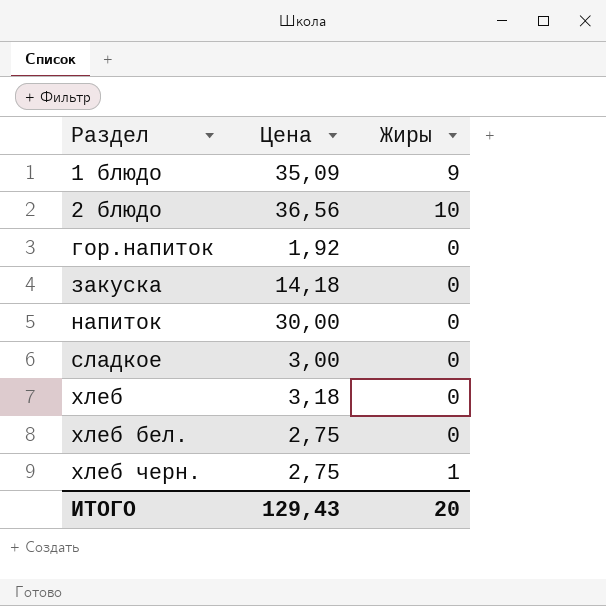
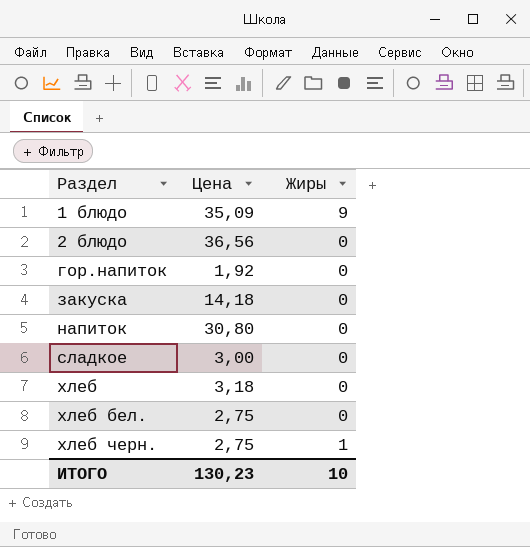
2 блюдо | Жиры: 10 -> 0
напиток | Цена: 30,00 -> 30,80
ИТОГО | Цена: 129,43 -> 130,23
ИТОГО | Жиры: 20 -> 10

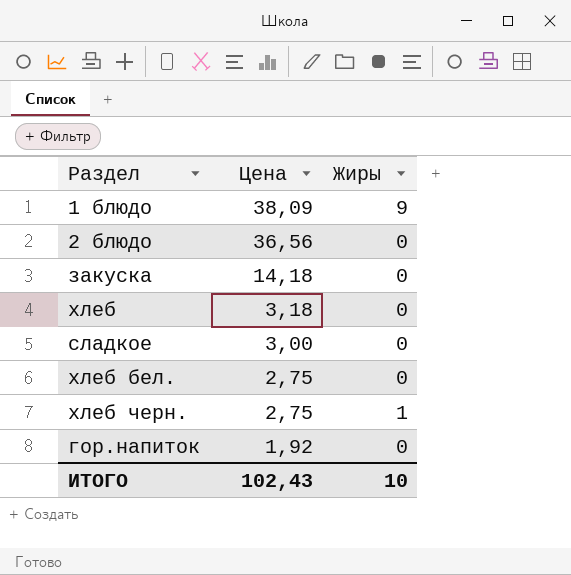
row order: Раздел ascending -> Цена descending
row напиток: 30,80 | 0 -> none
1 блюдо | Цена: 35,09 -> 38,09
ИТОГО | Цена: 130,23 -> 102,43

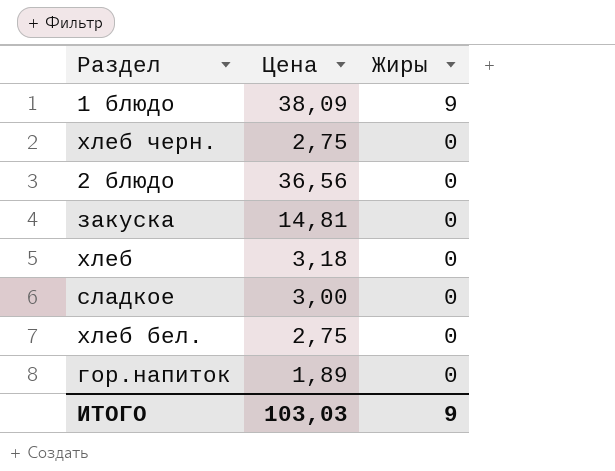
row order: Цена descending -> Жиры descending
хлеб черн. | Жиры: 1 -> 0
закуска | Цена: 14,18 -> 14,81
гор.напиток | Цена: 1,92 -> 1,89
ИТОГО | Цена: 102,43 -> 103,03
ИТОГО | Жиры: 10 -> 9

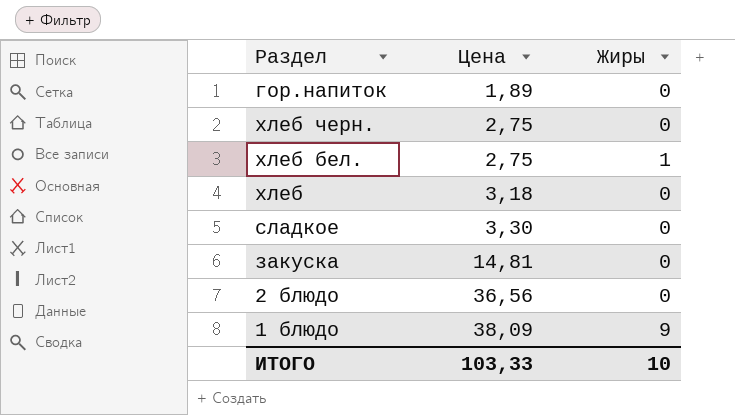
row order: Жиры descending -> Цена ascending
хлеб бел. | Жиры: 0 -> 1
сладкое | Цена: 3,00 -> 3,30
ИТОГО | Цена: 103,03 -> 103,33
ИТОГО | Жиры: 9 -> 10

